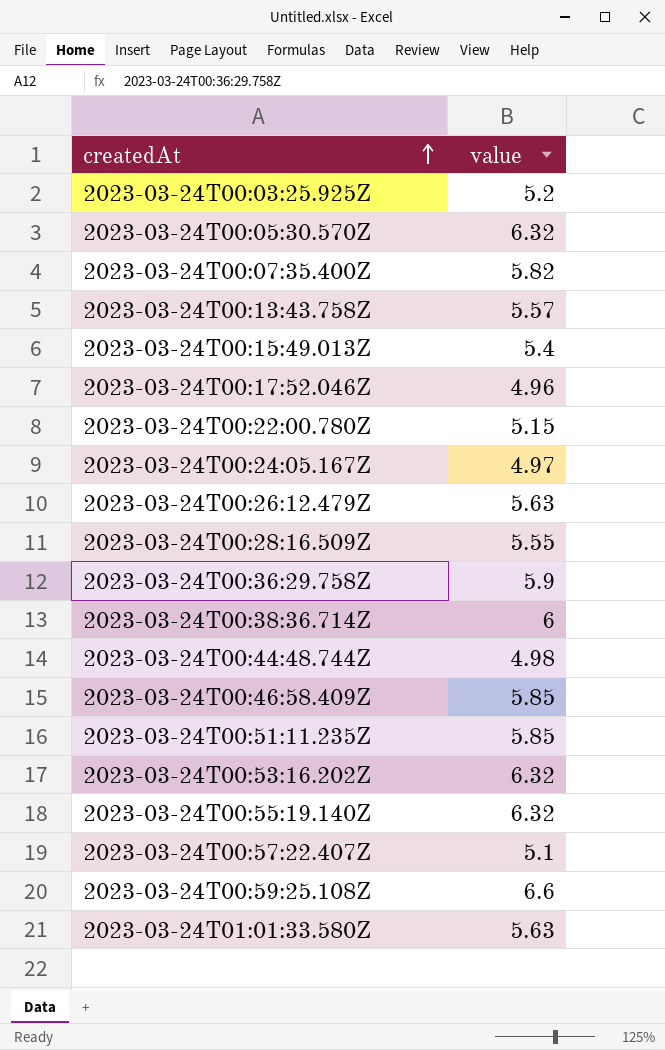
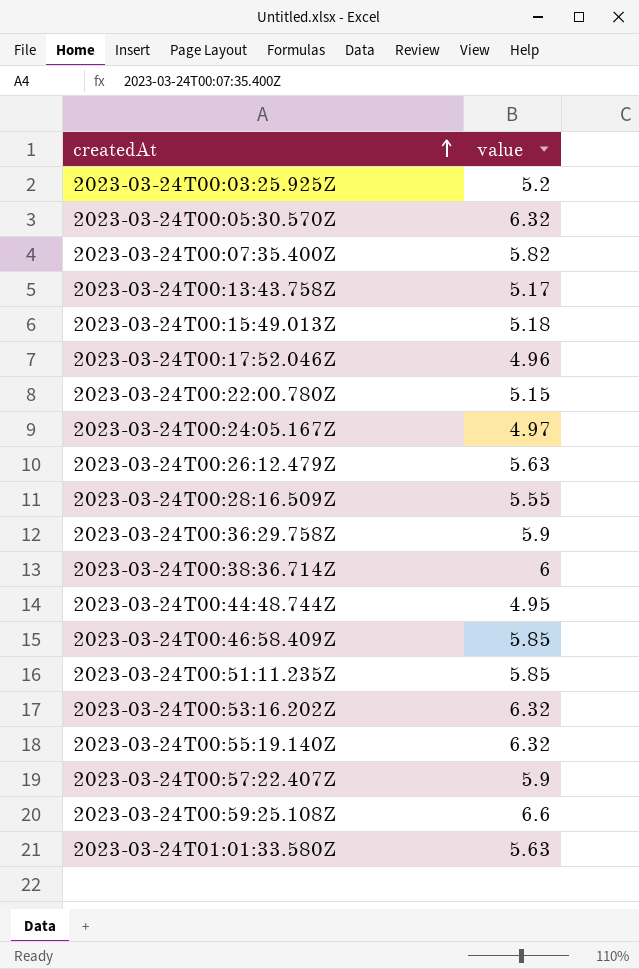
2023-03-24T00:13:43.758Z | value: 5.57 -> 5.17
2023-03-24T00:15:49.013Z | value: 5.4 -> 5.18
2023-03-24T00:44:48.744Z | value: 4.98 -> 4.95
2023-03-24T00:57:22.407Z | value: 5.1 -> 5.9

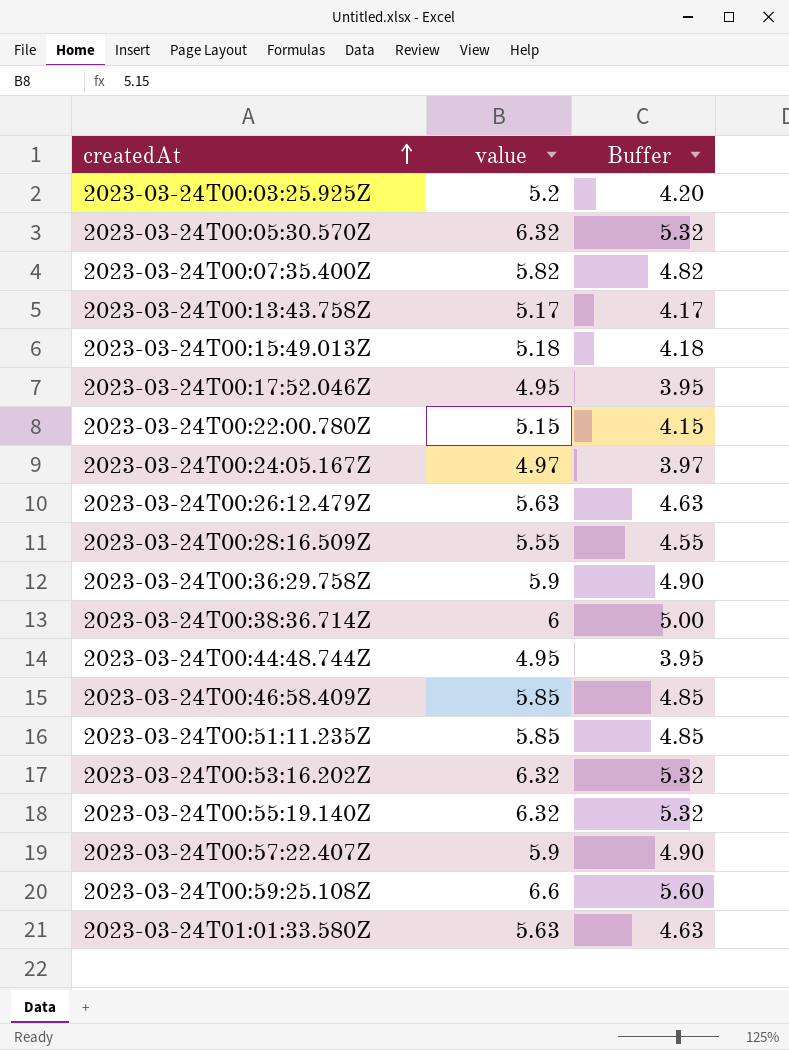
column Buffer | formula: none -> [value] - 1
2023-03-24T00:17:52.046Z | value: 4.96 -> 4.95

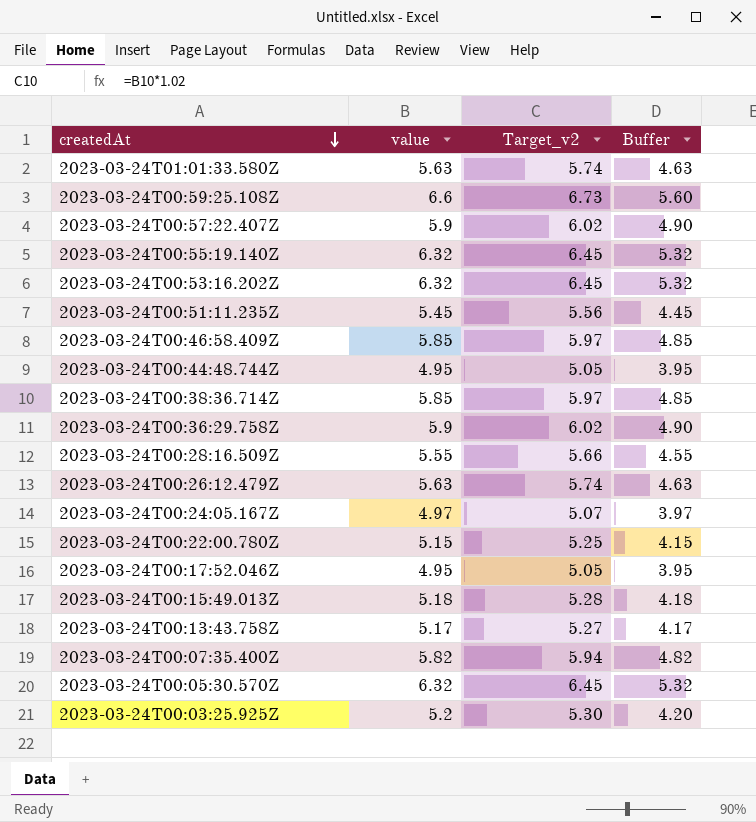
row order: createdAt ascending -> createdAt descending
column Target_v2 | formula: none -> [value] * 1.02
2023-03-24T00:51:11.235Z | value: 5.85 -> 5.45
2023-03-24T00:51:11.235Z | Buffer: 4.85 -> 4.45
2023-03-24T00:38:36.714Z | value: 6 -> 5.85
2023-03-24T00:38:36.714Z | Buffer: 5.00 -> 4.85

